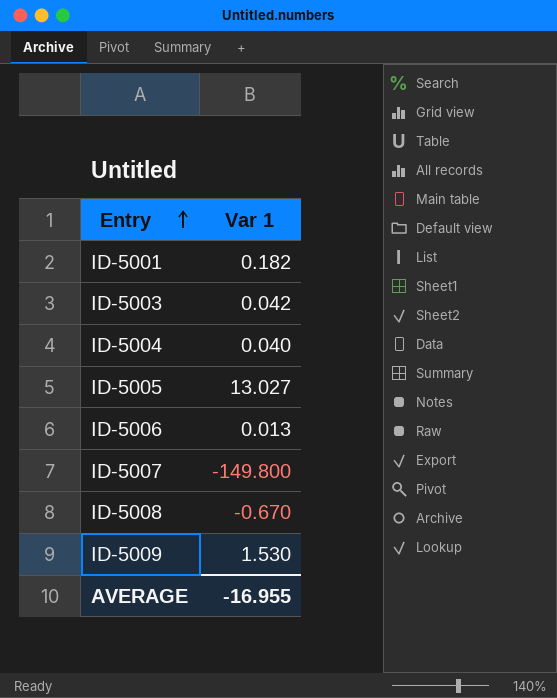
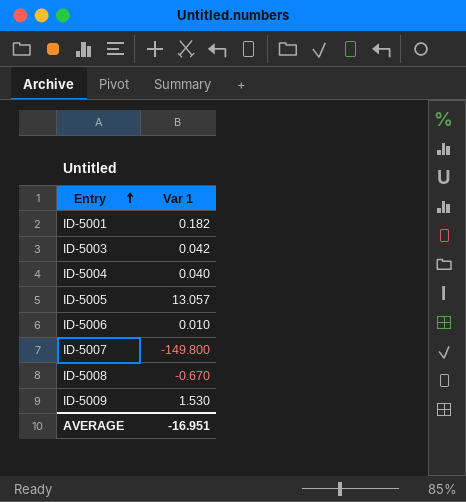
ID-5005 | Var 1: 13.027 -> 13.057
ID-5006 | Var 1: 0.013 -> 0.010
AVERAGE | Var 1: -16.955 -> -16.951

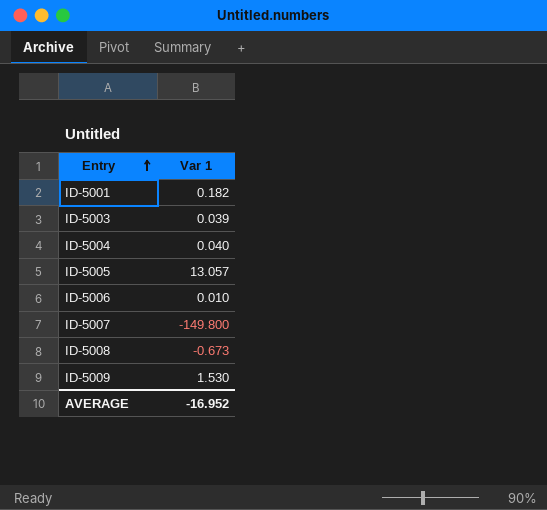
ID-5003 | Var 1: 0.042 -> 0.039
ID-5008 | Var 1: -0.670 -> -0.673
AVERAGE | Var 1: -16.951 -> -16.952

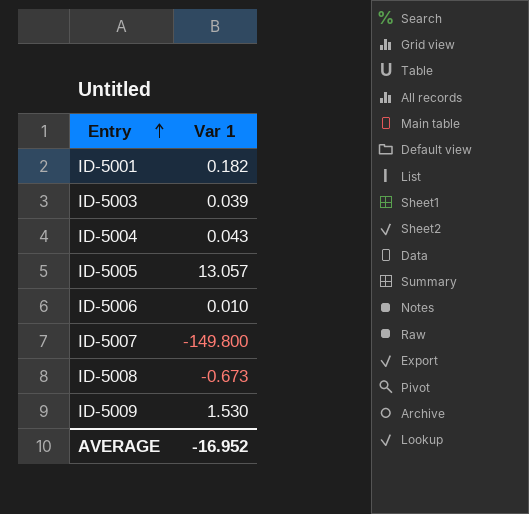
ID-5004 | Var 1: 0.040 -> 0.043

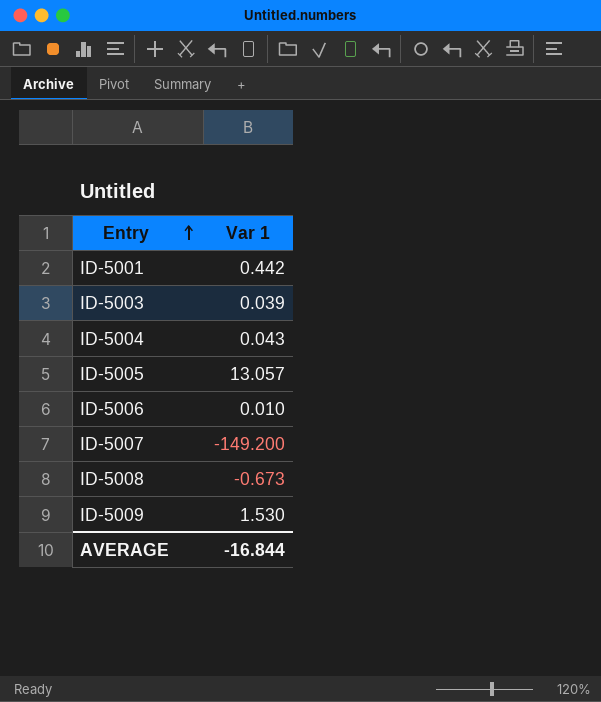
ID-5001 | Var 1: 0.182 -> 0.442
ID-5007 | Var 1: -149.800 -> -149.200
AVERAGE | Var 1: -16.952 -> -16.844

